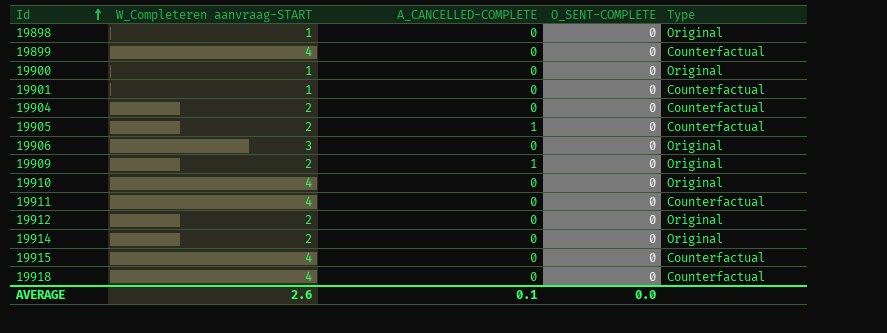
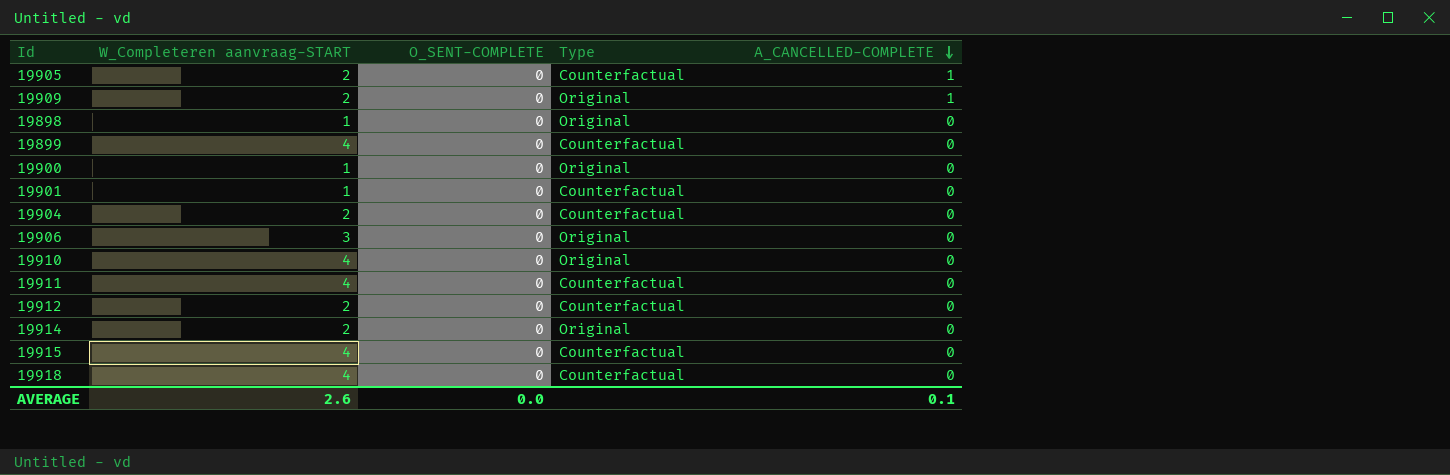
row order: Id ascending -> A_CANCELLED-COMPLETE descending
column A_CANCELLED-COMPLETE | position: 3 -> 5
19912 | Type: Original -> Counterfactual

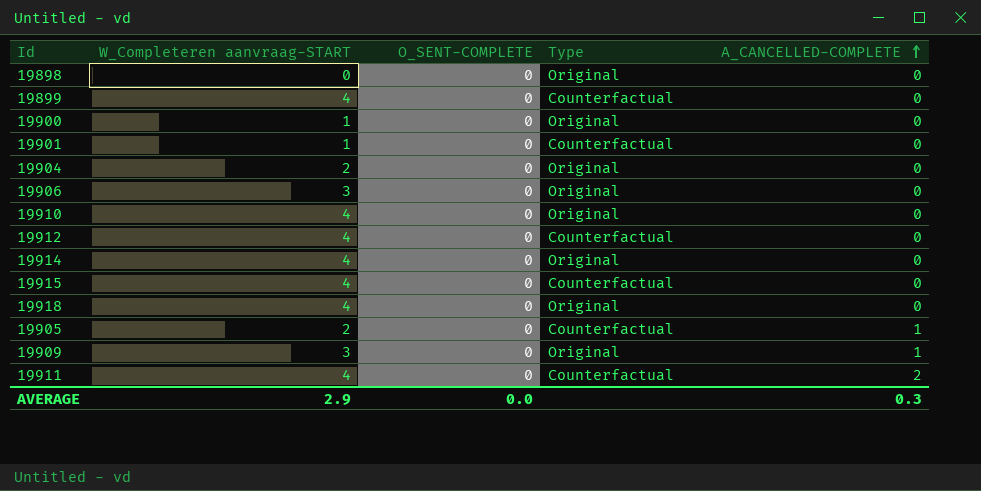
row order: A_CANCELLED-COMPLETE descending -> A_CANCELLED-COMPLETE ascending
19898 | W_Completeren aanvraag-START: 1 -> 0
19904 | Type: Counterfactual -> Original
19912 | W_Completeren aanvraag-START: 2 -> 4
19914 | W_Completeren aanvraag-START: 2 -> 4
19918 | Type: Counterfactual -> Original
19909 | W_Completeren aanvraag-START: 2 -> 3
19911 | A_CANCELLED-COMPLETE: 0 -> 2
AVERAGE | W_Completeren aanvraag-START: 2.6 -> 2.9
AVERAGE | A_CANCELLED-COMPLETE: 0.1 -> 0.3

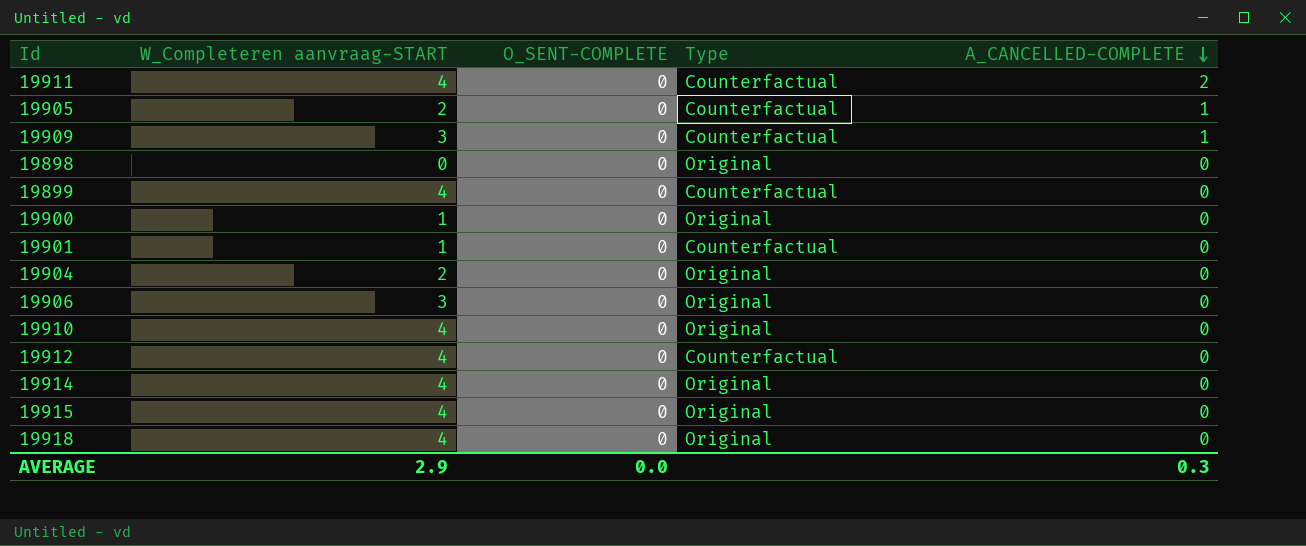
row order: A_CANCELLED-COMPLETE ascending -> A_CANCELLED-COMPLETE descending
19909 | Type: Original -> Counterfactual
19915 | Type: Counterfactual -> Original

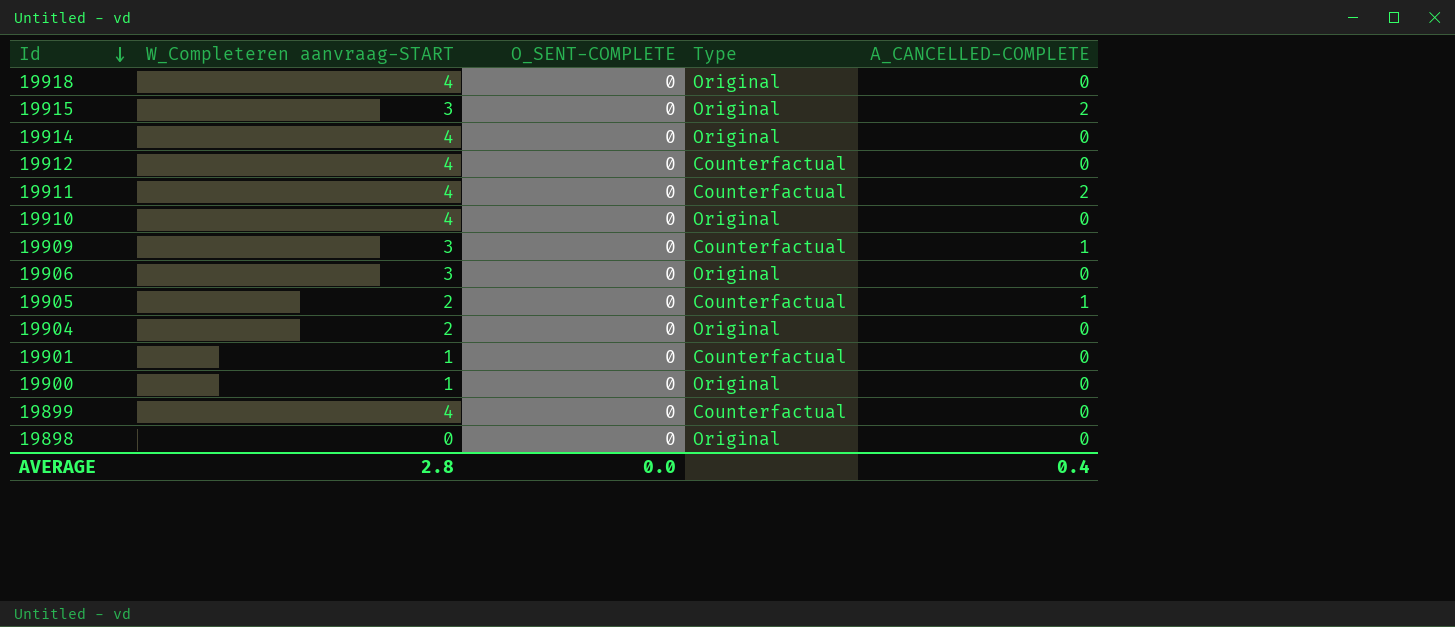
row order: A_CANCELLED-COMPLETE descending -> Id descending
19915 | W_Completeren aanvraag-START: 4 -> 3
19915 | A_CANCELLED-COMPLETE: 0 -> 2
AVERAGE | W_Completeren aanvraag-START: 2.9 -> 2.8
AVERAGE | A_CANCELLED-COMPLETE: 0.3 -> 0.4

